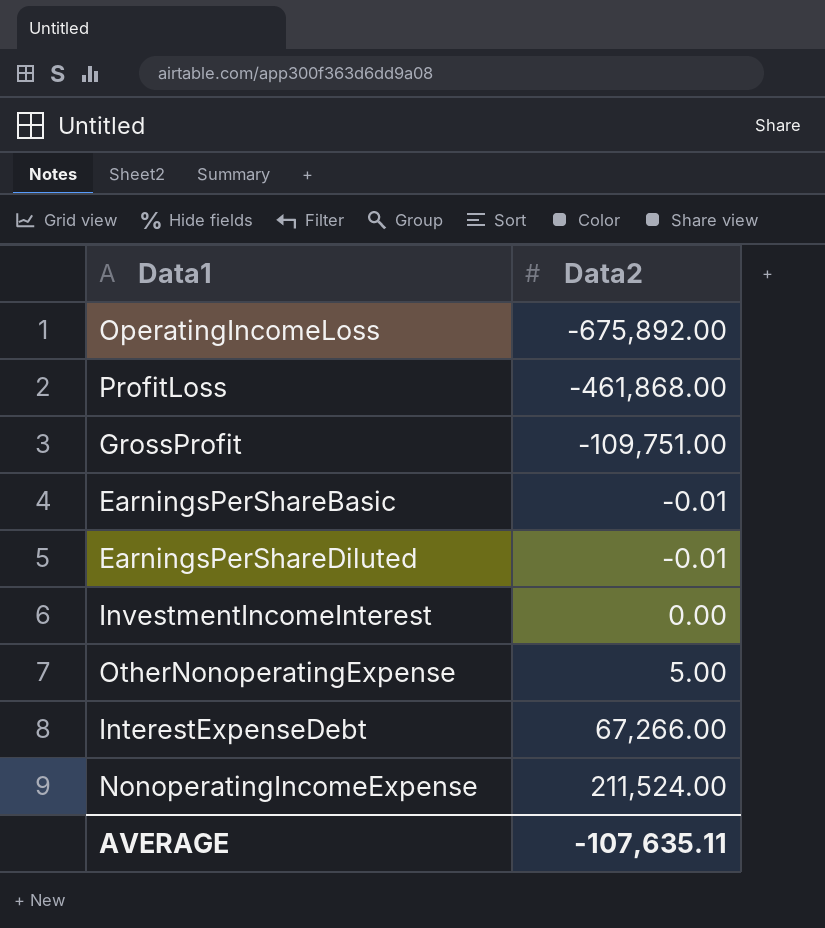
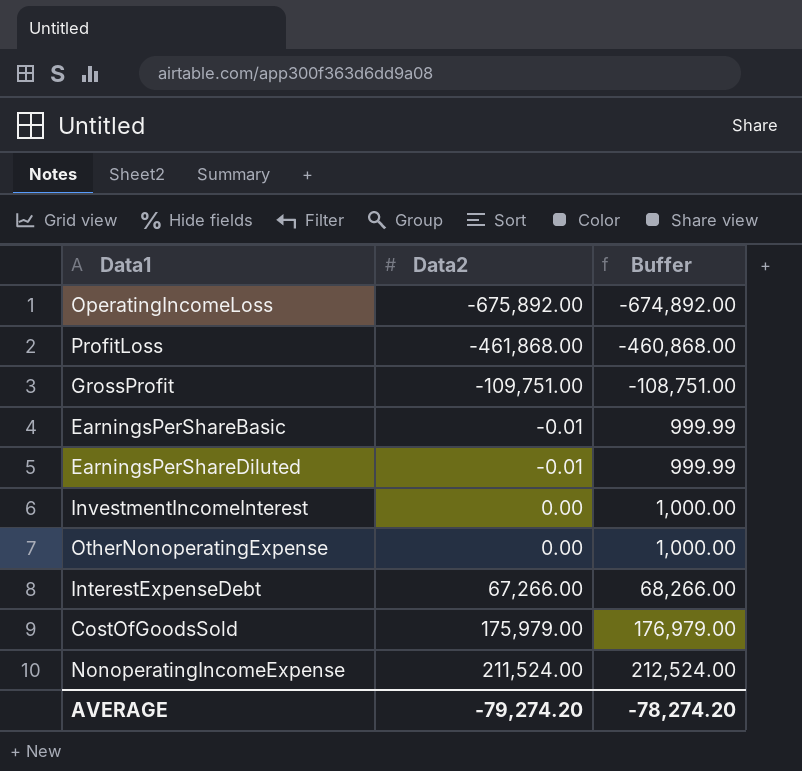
column Buffer | formula: none -> [Data2] + 1000
OtherNonoperatingExpense | Data2: 5.00 -> 0.00
row CostOfGoodsSold: none -> 175,979.00 | 176,979.00
AVERAGE | Data2: -107,635.11 -> -79,274.20

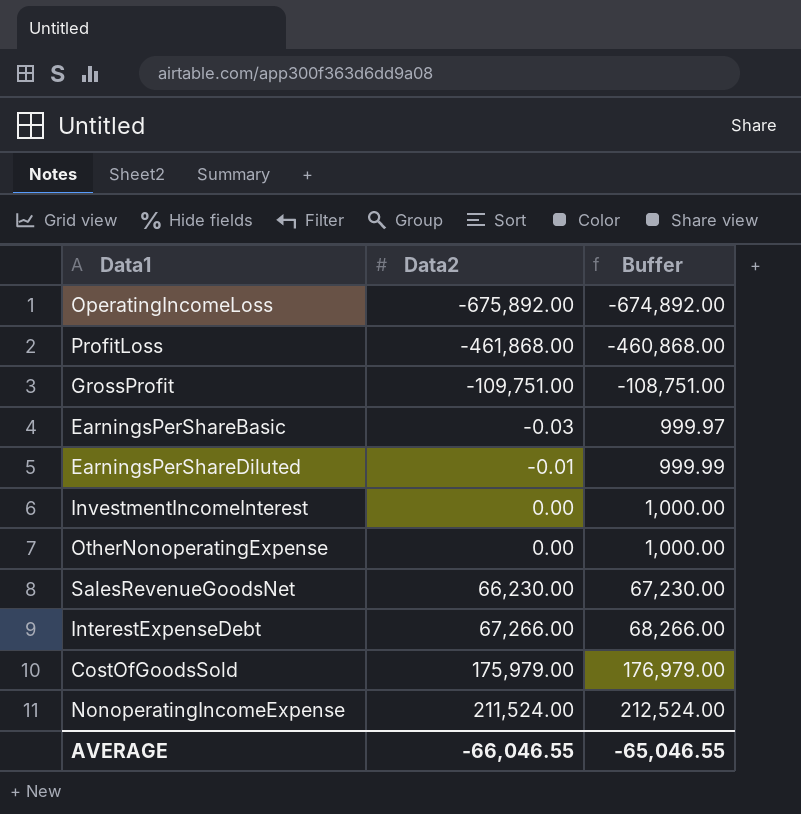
EarningsPerShareBasic | Data2: -0.01 -> -0.03
EarningsPerShareBasic | Buffer: 999.99 -> 999.97
row SalesRevenueGoodsNet: none -> 66,230.00 | 67,230.00
AVERAGE | Data2: -79,274.20 -> -66,046.55
AVERAGE | Buffer: -78,274.20 -> -65,046.55

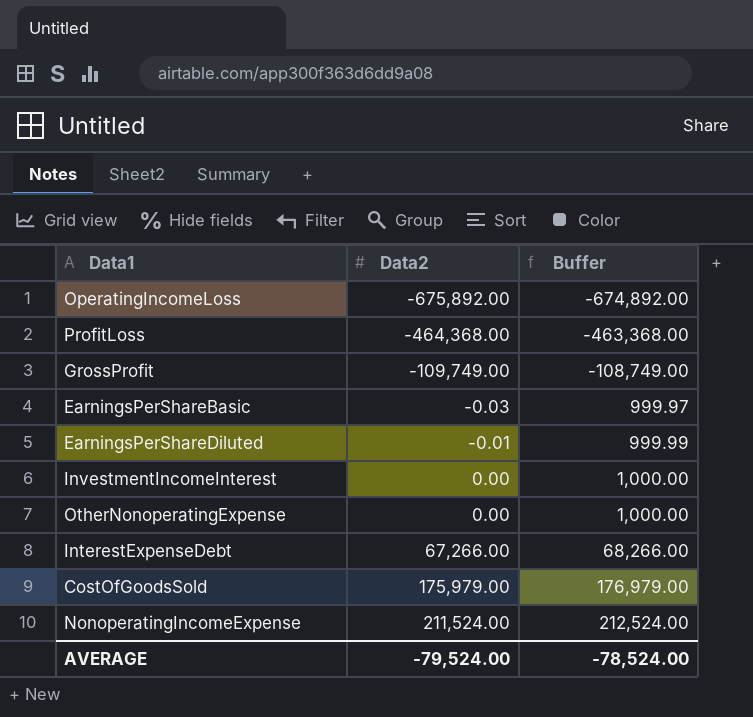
row SalesRevenueGoodsNet: 66,230.00 | 67,230.00 -> none
ProfitLoss | Data2: -461,868.00 -> -464,368.00
ProfitLoss | Buffer: -460,868.00 -> -463,368.00
GrossProfit | Data2: -109,751.00 -> -109,749.00
GrossProfit | Buffer: -108,751.00 -> -108,749.00
AVERAGE | Data2: -66,046.55 -> -79,524.00
AVERAGE | Buffer: -65,046.55 -> -78,524.00

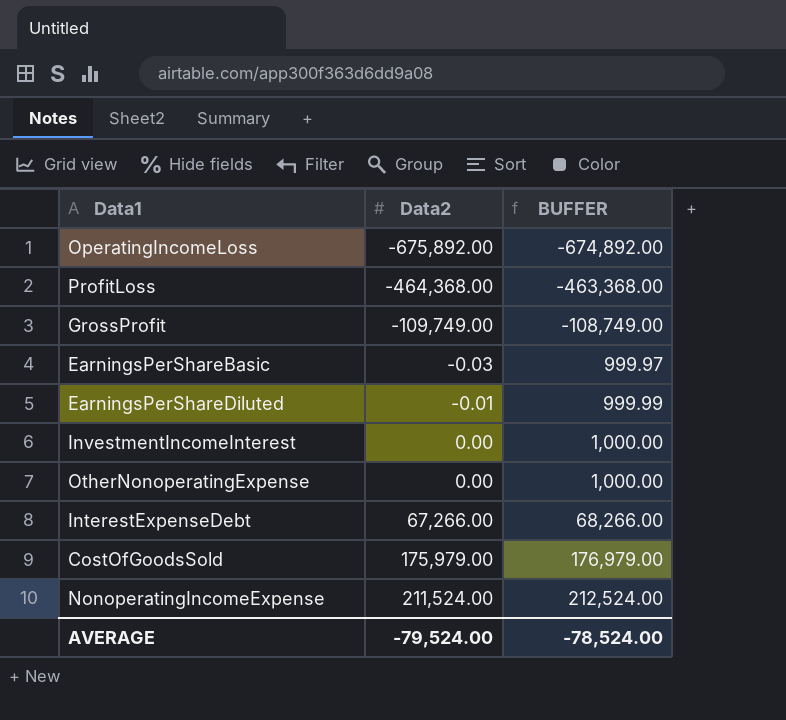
column name: Buffer -> BUFFER

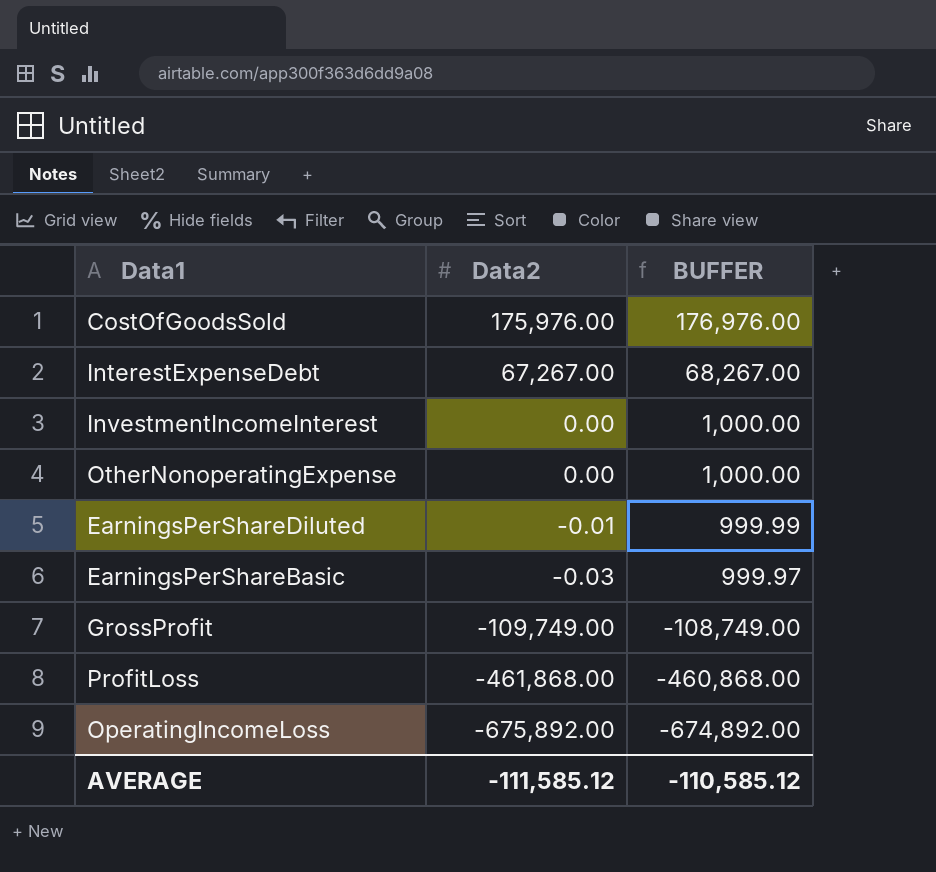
row order: Data2 ascending -> Data2 descending
row NonoperatingIncomeExpense: 211,524.00 | 212,524.00 -> none
CostOfGoodsSold | Data2: 175,979.00 -> 175,976.00
CostOfGoodsSold | BUFFER: 176,979.00 -> 176,976.00
InterestExpenseDebt | Data2: 67,266.00 -> 67,267.00
InterestExpenseDebt | BUFFER: 68,266.00 -> 68,267.00
ProfitLoss | Data2: -464,368.00 -> -461,868.00
ProfitLoss | BUFFER: -463,368.00 -> -460,868.00
AVERAGE | Data2: -79,524.00 -> -111,585.12
AVERAGE | BUFFER: -78,524.00 -> -110,585.12

